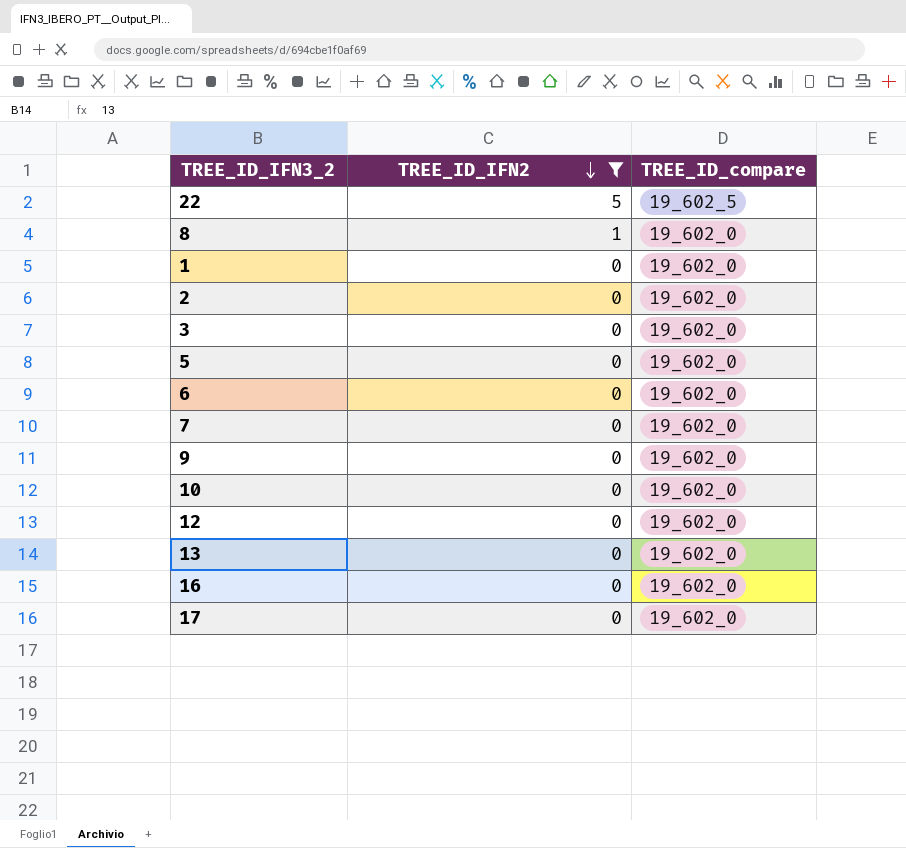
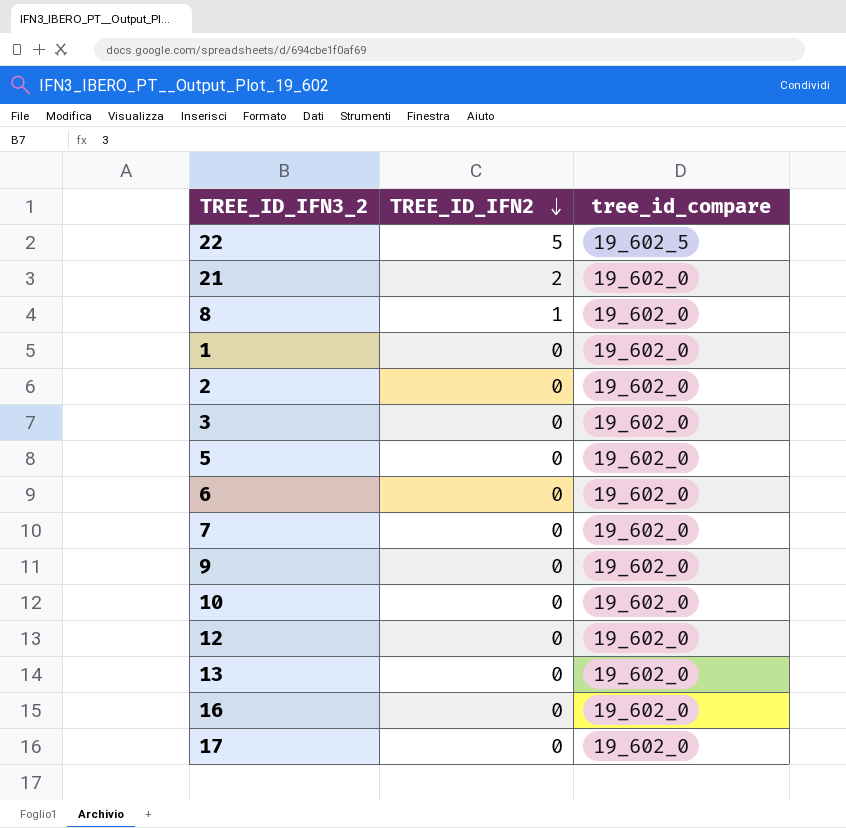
filter: TREE_ID_IFN2 != 2 -> none
column name: TREE_ID_compare -> tree_id_compare

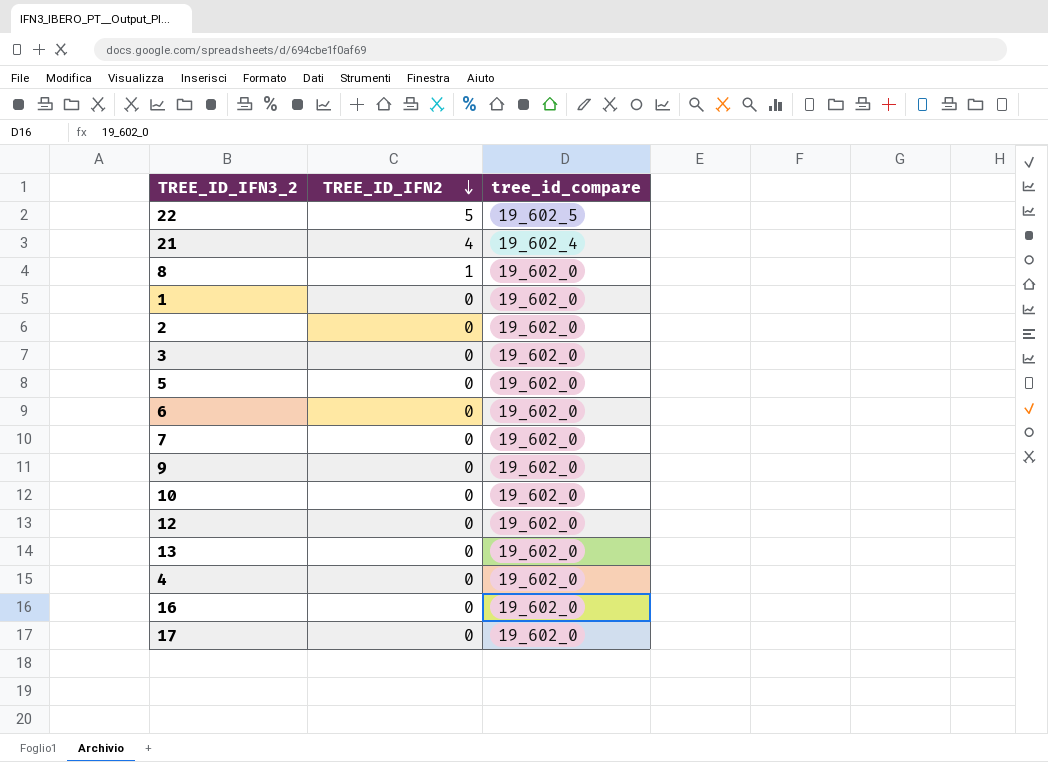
21 | TREE_ID_IFN2: 2 -> 4
21 | tree_id_compare: 19_602_0 -> 19_602_4
row 4: none -> 0 | 19_602_0

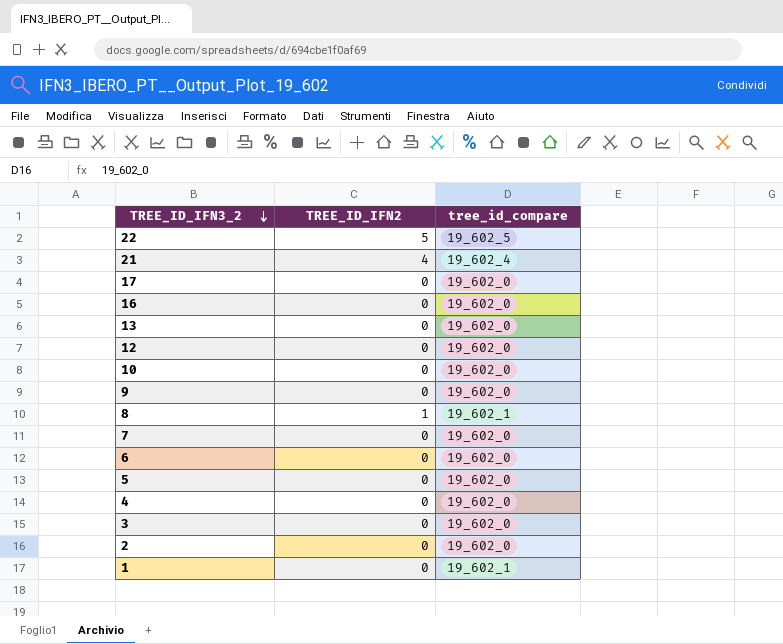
row order: TREE_ID_IFN2 descending -> TREE_ID_IFN3_2 descending
8 | tree_id_compare: 19_602_0 -> 19_602_1
1 | tree_id_compare: 19_602_0 -> 19_602_1

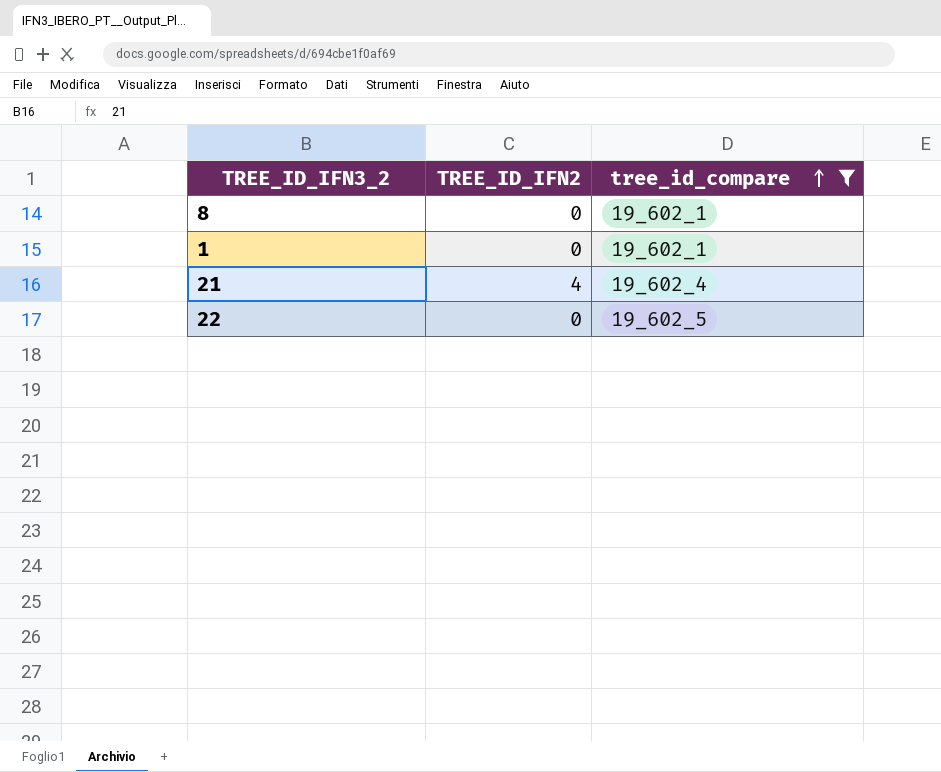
filter: none -> tree_id_compare != 19_602_0
row order: TREE_ID_IFN3_2 descending -> tree_id_compare ascending
8 | TREE_ID_IFN2: 1 -> 0
22 | TREE_ID_IFN2: 5 -> 0

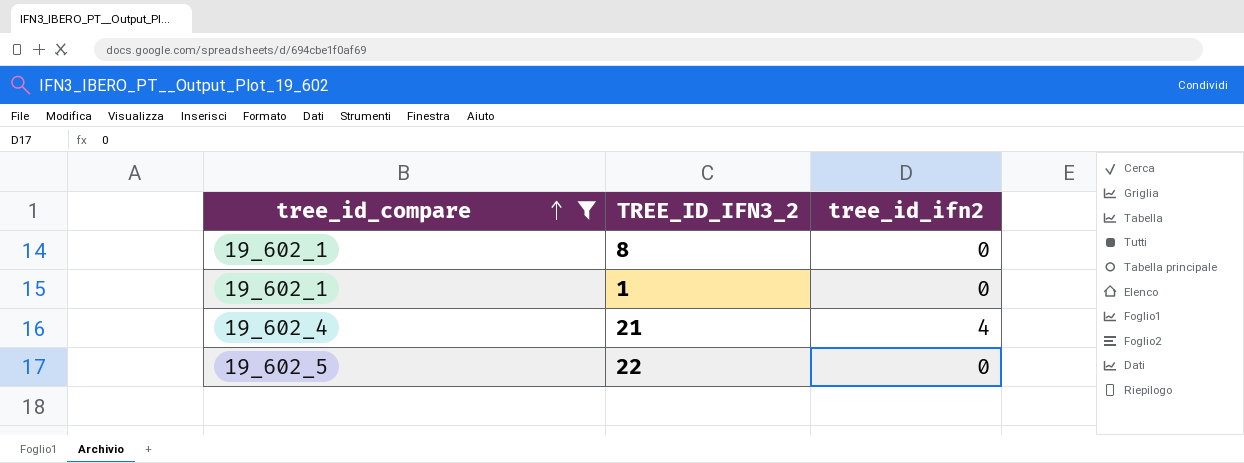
column tree_id_compare | position: 3 -> 1
column name: TREE_ID_IFN2 -> tree_id_ifn2

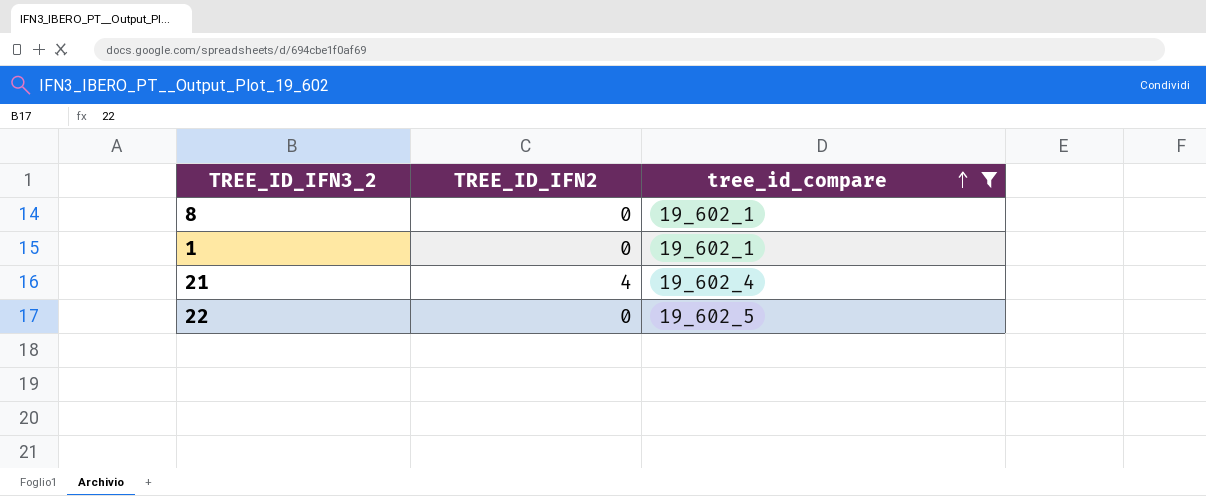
column name: tree_id_ifn2 -> TREE_ID_IFN2
column tree_id_compare | position: 1 -> 3

